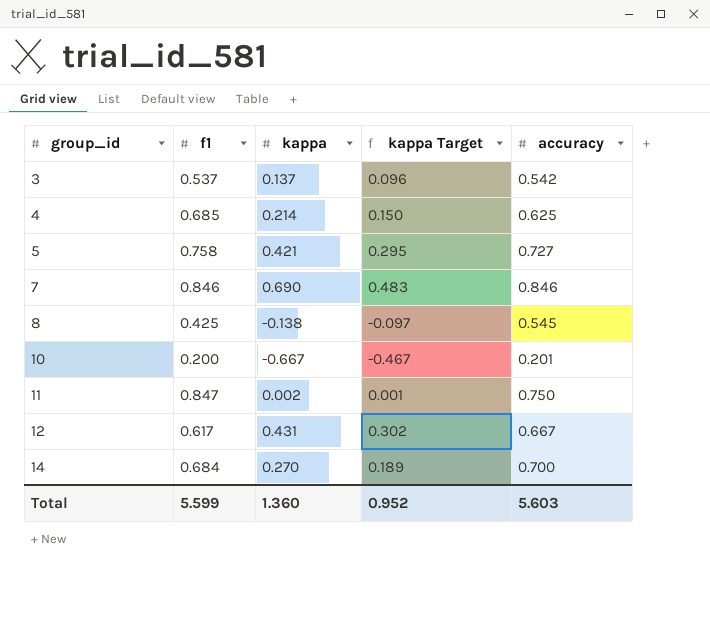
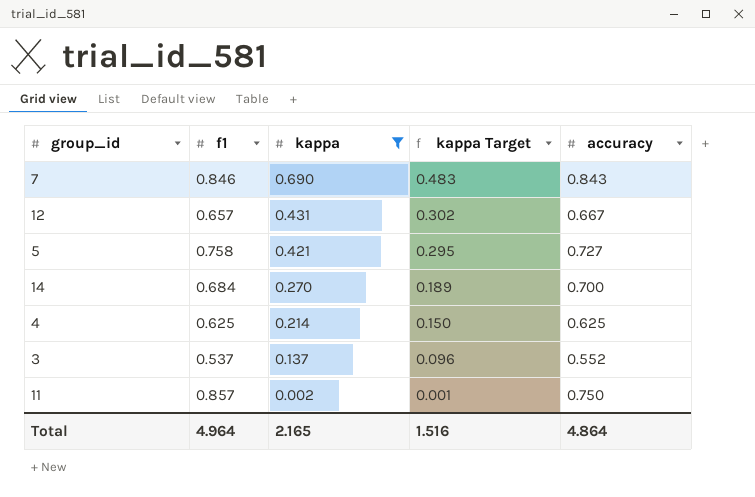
filter: none -> kappa >= 0.002
row order: group_id ascending -> kappa descending
7 | accuracy: 0.846 -> 0.843
12 | f1: 0.617 -> 0.657
4 | f1: 0.685 -> 0.625
3 | accuracy: 0.542 -> 0.552
11 | f1: 0.847 -> 0.857
Total | f1: 5.599 -> 4.964
Total | kappa: 1.360 -> 2.165
Total | kappa Target: 0.952 -> 1.516
Total | accuracy: 5.603 -> 4.864

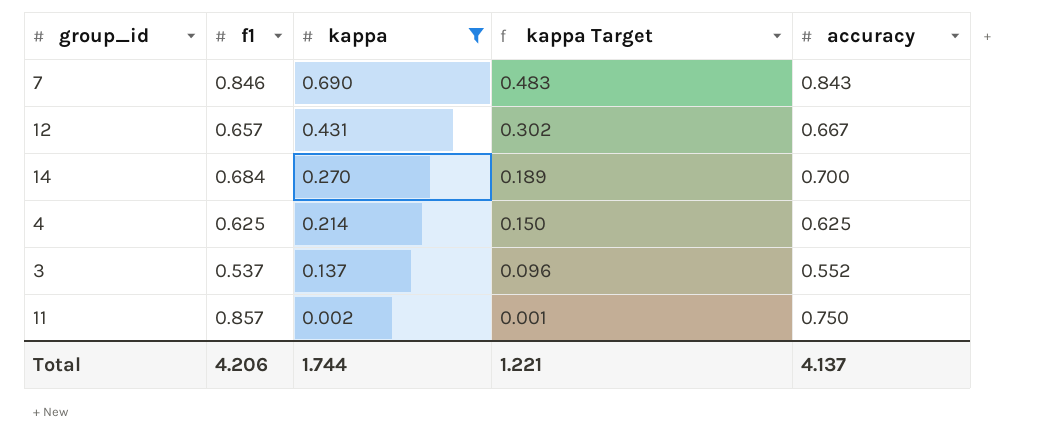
row 5: 0.758 | 0.421 | 0.295 | 0.727 -> none
Total | f1: 4.964 -> 4.206
Total | kappa: 2.165 -> 1.744
Total | kappa Target: 1.516 -> 1.221
Total | accuracy: 4.864 -> 4.137

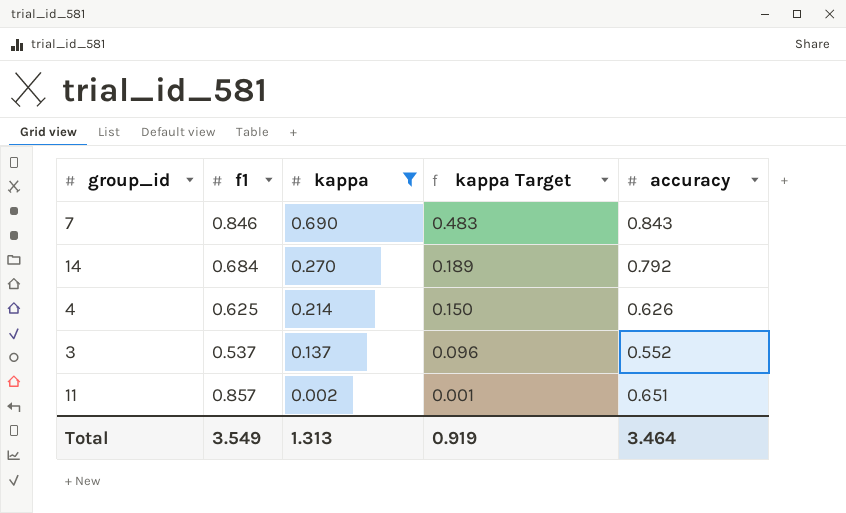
row 12: 0.657 | 0.431 | 0.302 | 0.667 -> none
14 | accuracy: 0.700 -> 0.792
4 | accuracy: 0.625 -> 0.626
11 | accuracy: 0.750 -> 0.651
Total | f1: 4.206 -> 3.549
Total | kappa: 1.744 -> 1.313
Total | kappa Target: 1.221 -> 0.919
Total | accuracy: 4.137 -> 3.464

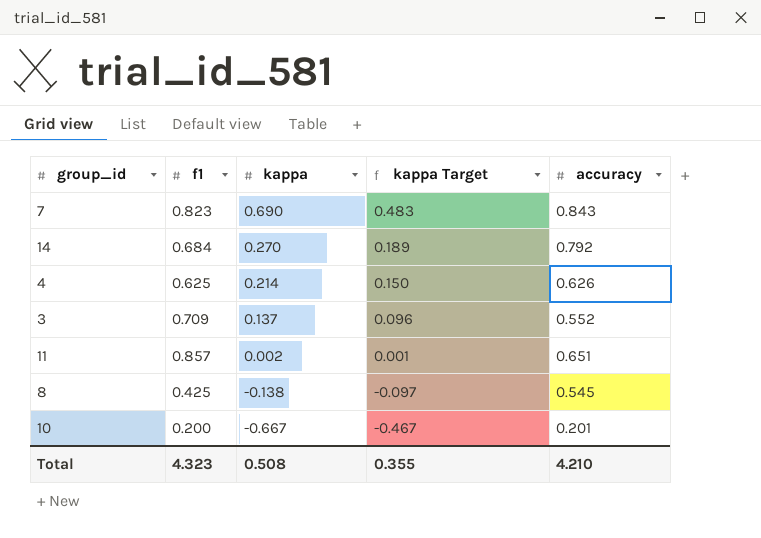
filter: kappa >= 0.002 -> none
7 | f1: 0.846 -> 0.823
3 | f1: 0.537 -> 0.709
Total | f1: 3.549 -> 4.323
Total | kappa: 1.313 -> 0.508
Total | kappa Target: 0.919 -> 0.355
Total | accuracy: 3.464 -> 4.210

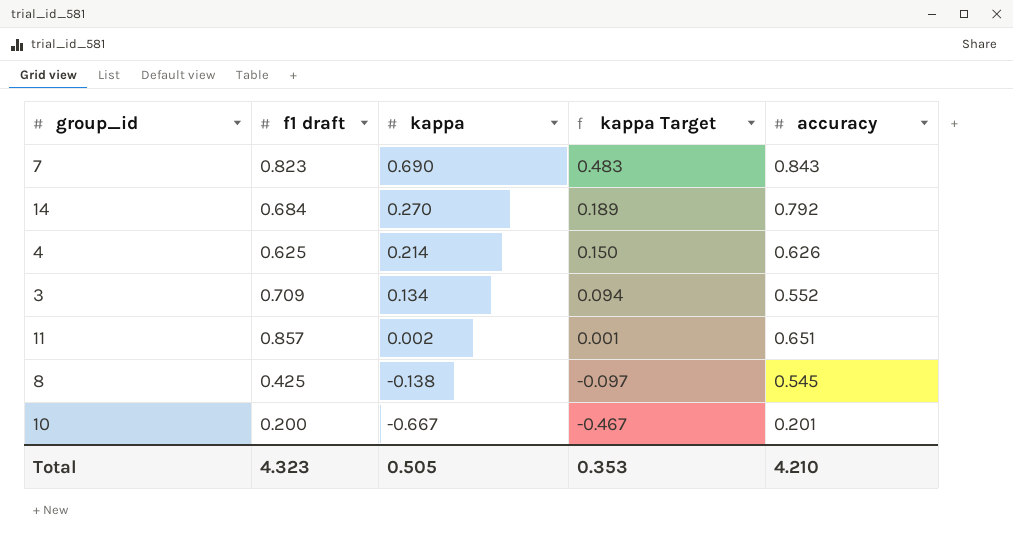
column name: f1 -> f1 draft
3 | kappa: 0.137 -> 0.134
3 | kappa Target: 0.096 -> 0.094
Total | kappa: 0.508 -> 0.505
Total | kappa Target: 0.355 -> 0.353

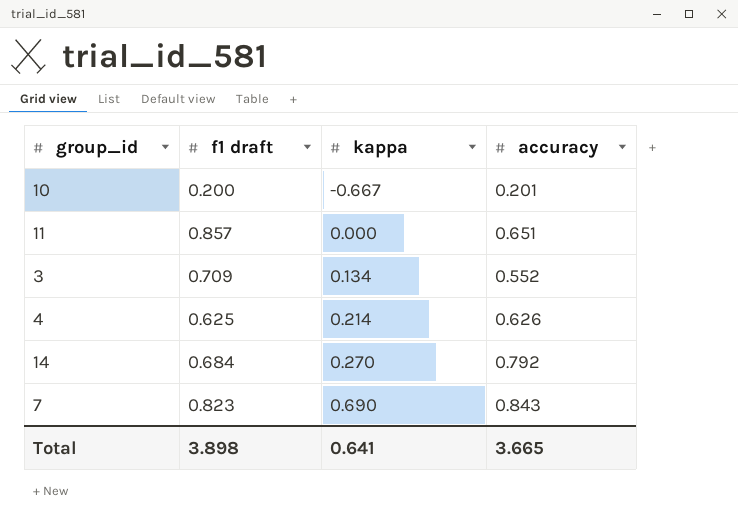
row order: kappa descending -> kappa ascending
column kappa Target | formula: [kappa] * 0.7 -> none
row 8: 0.425 | -0.138 | -0.097 | 0.545 -> none
11 | kappa: 0.002 -> 0.000
Total | f1 draft: 4.323 -> 3.898
Total | kappa: 0.505 -> 0.641
Total | accuracy: 4.210 -> 3.665

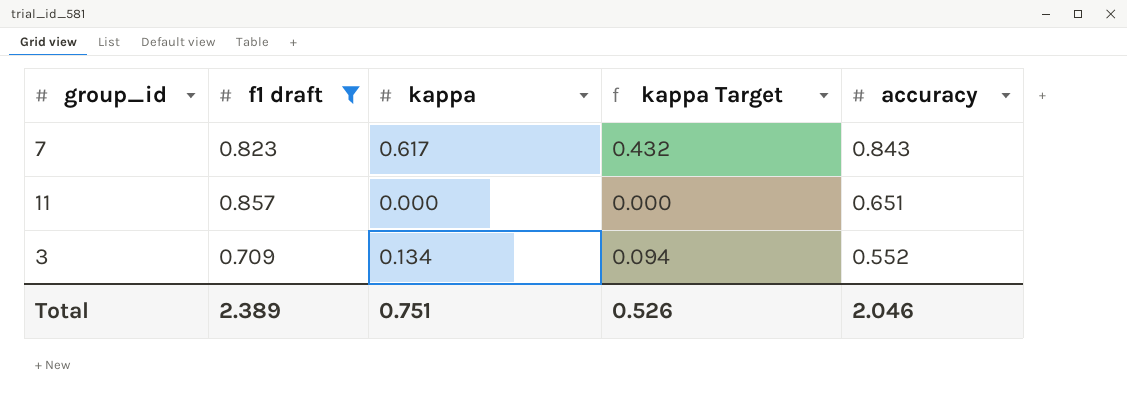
filter: none -> f1 draft >= 0.709
row order: kappa ascending -> accuracy descending
column kappa Target | formula: none -> [kappa] * 0.7
7 | kappa: 0.690 -> 0.617
Total | f1 draft: 3.898 -> 2.389
Total | kappa: 0.641 -> 0.751
Total | accuracy: 3.665 -> 2.046

